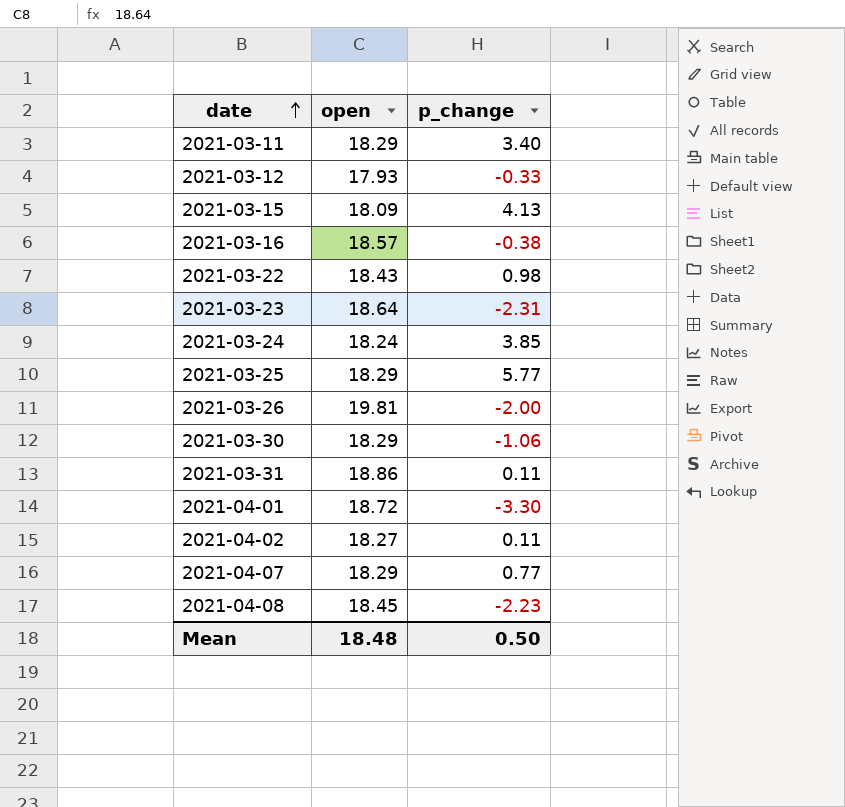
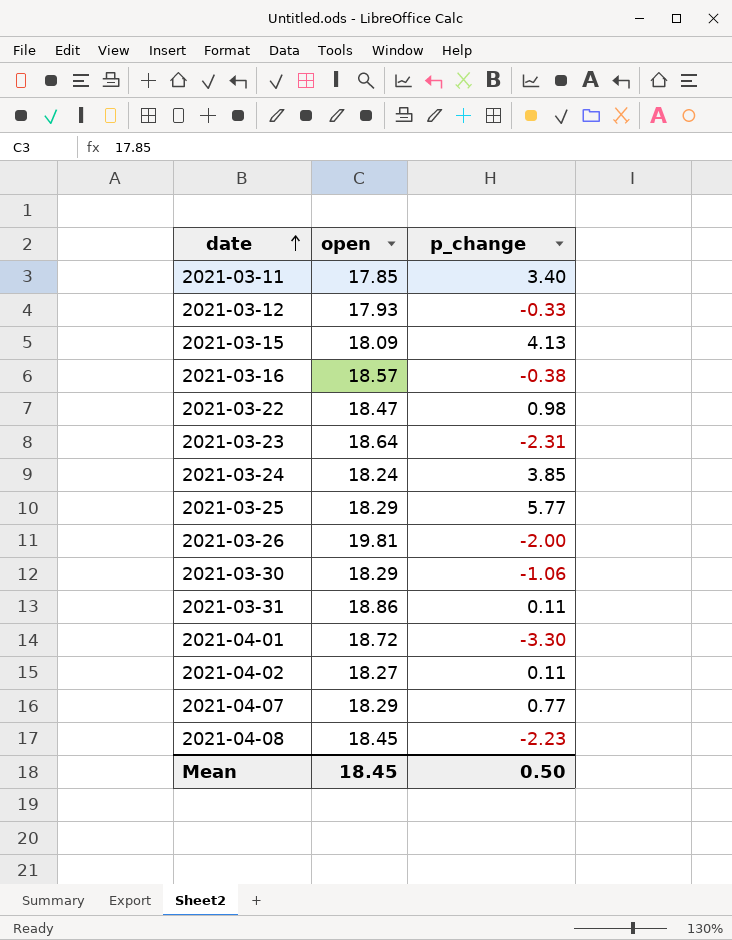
2021-03-11 | open: 18.29 -> 17.85
2021-03-22 | open: 18.43 -> 18.47
Mean | open: 18.48 -> 18.45

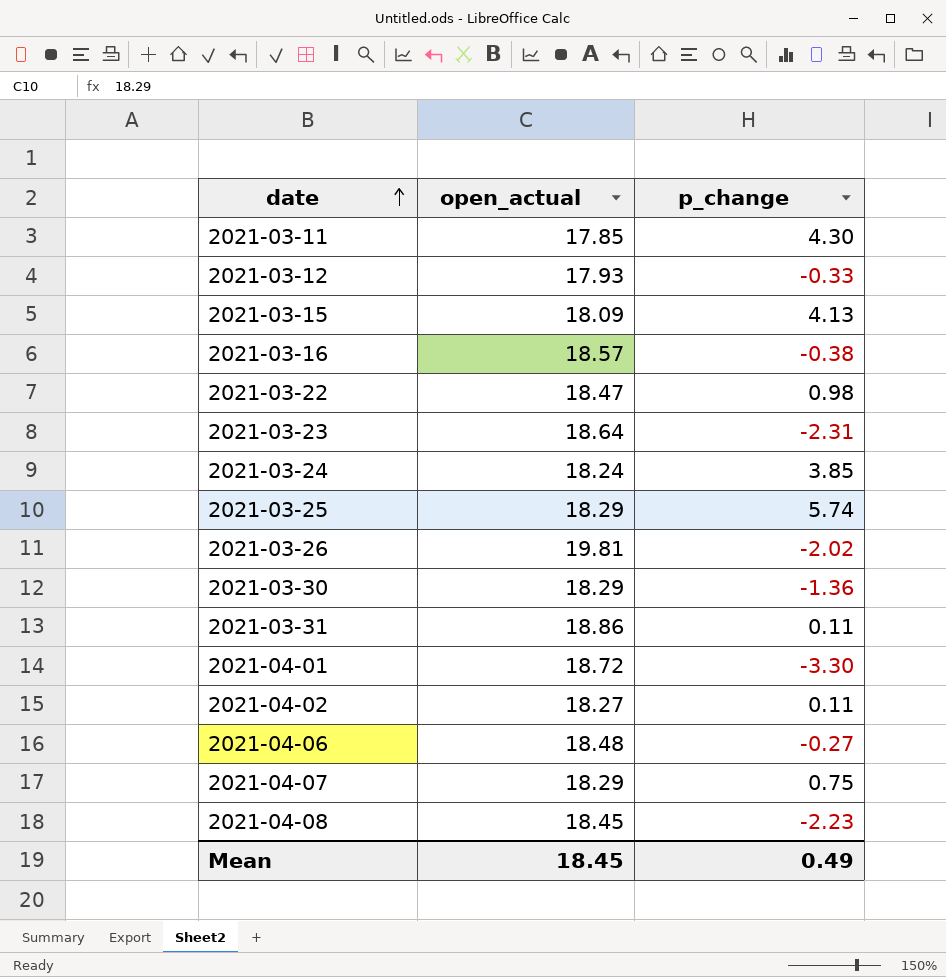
column name: open -> open_actual
2021-03-11 | p_change: 3.40 -> 4.30
2021-03-25 | p_change: 5.77 -> 5.74
2021-03-26 | p_change: -2.00 -> -2.02
2021-03-30 | p_change: -1.06 -> -1.36
row 2021-04-06: none -> 18.48 | -0.27
2021-04-07 | p_change: 0.77 -> 0.75
Mean | p_change: 0.50 -> 0.49

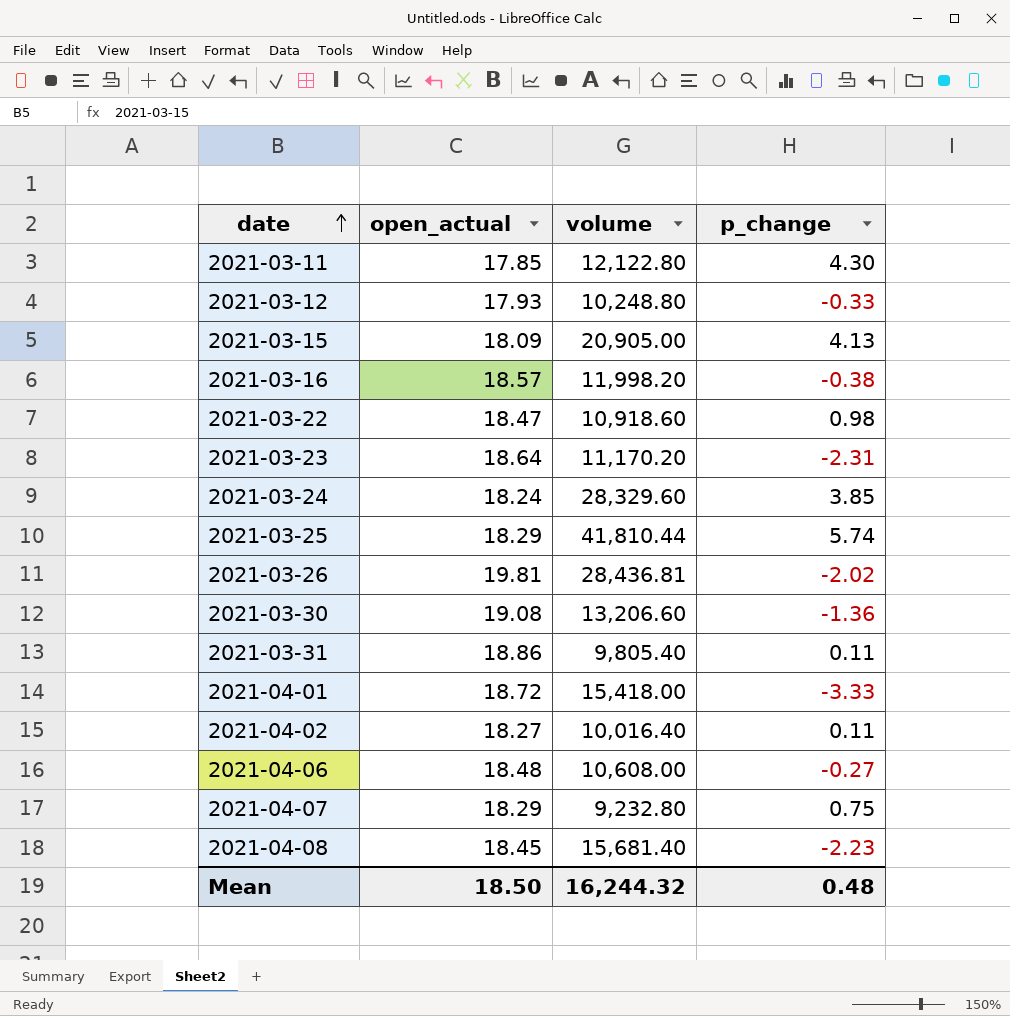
column volume | position: none -> 3
2021-03-30 | open_actual: 18.29 -> 19.08
2021-04-01 | p_change: -3.30 -> -3.33
Mean | open_actual: 18.45 -> 18.50
Mean | p_change: 0.49 -> 0.48

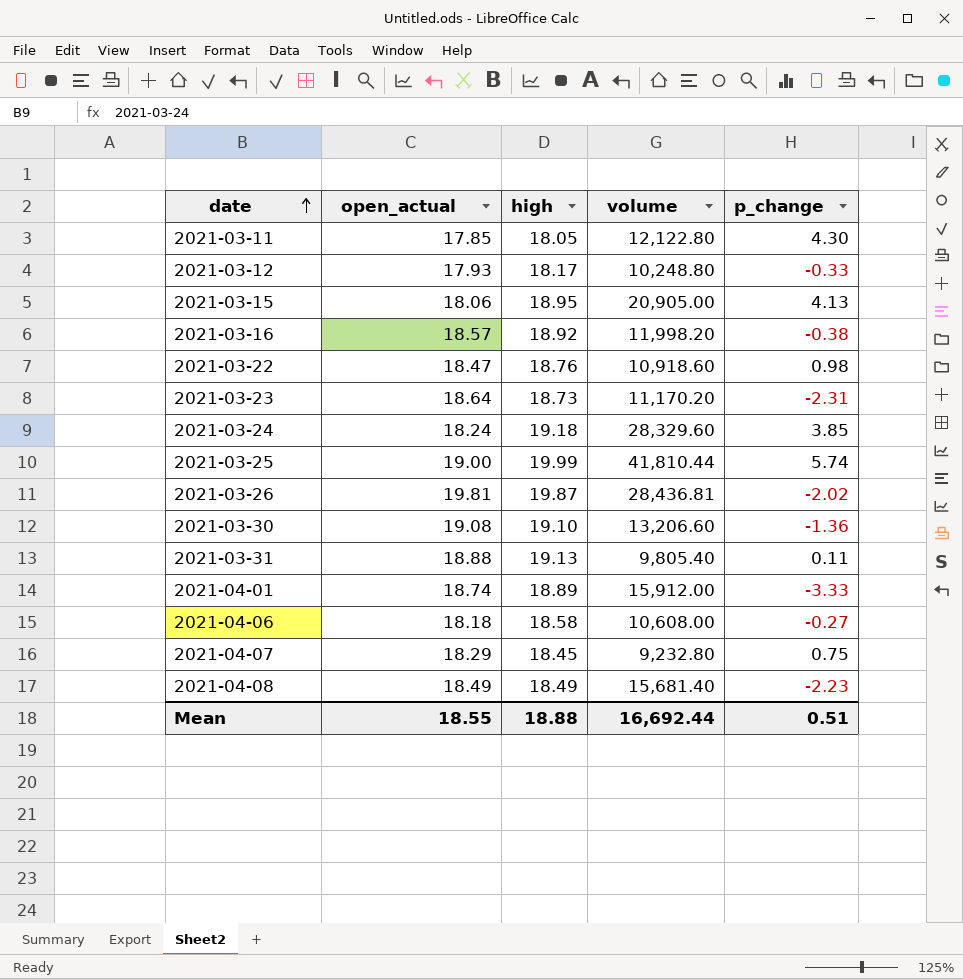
column high | position: none -> 3
row 2021-04-02: 18.27 | 10,016.40 | 0.11 -> none
2021-03-15 | open_actual: 18.09 -> 18.06
2021-03-25 | open_actual: 18.29 -> 19.00
2021-03-31 | open_actual: 18.86 -> 18.88
2021-04-01 | open_actual: 18.72 -> 18.74
2021-04-01 | volume: 15,418.00 -> 15,912.00
2021-04-06 | open_actual: 18.48 -> 18.18
2021-04-08 | open_actual: 18.45 -> 18.49
Mean | open_actual: 18.50 -> 18.55
Mean | volume: 16,244.32 -> 16,692.44
Mean | p_change: 0.48 -> 0.51

